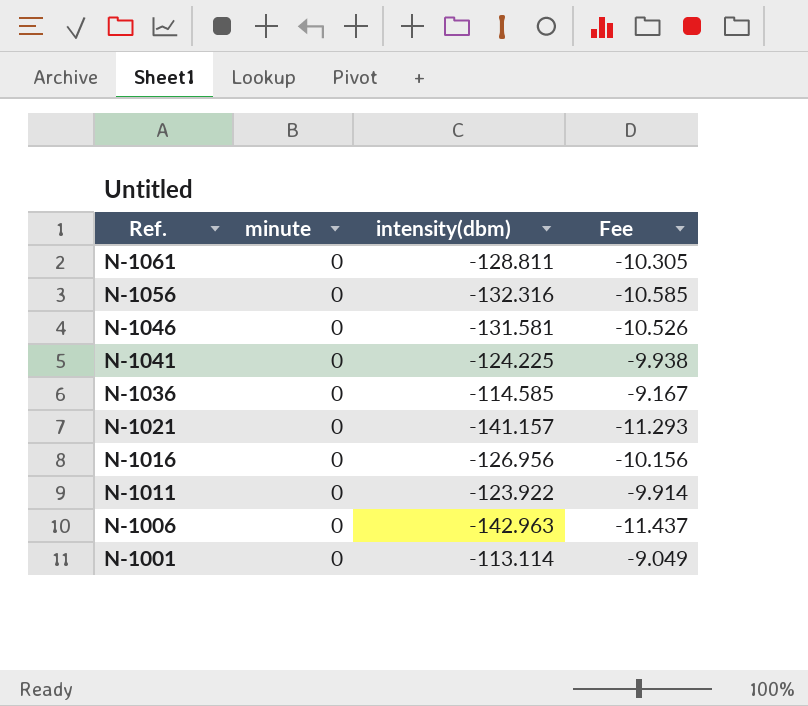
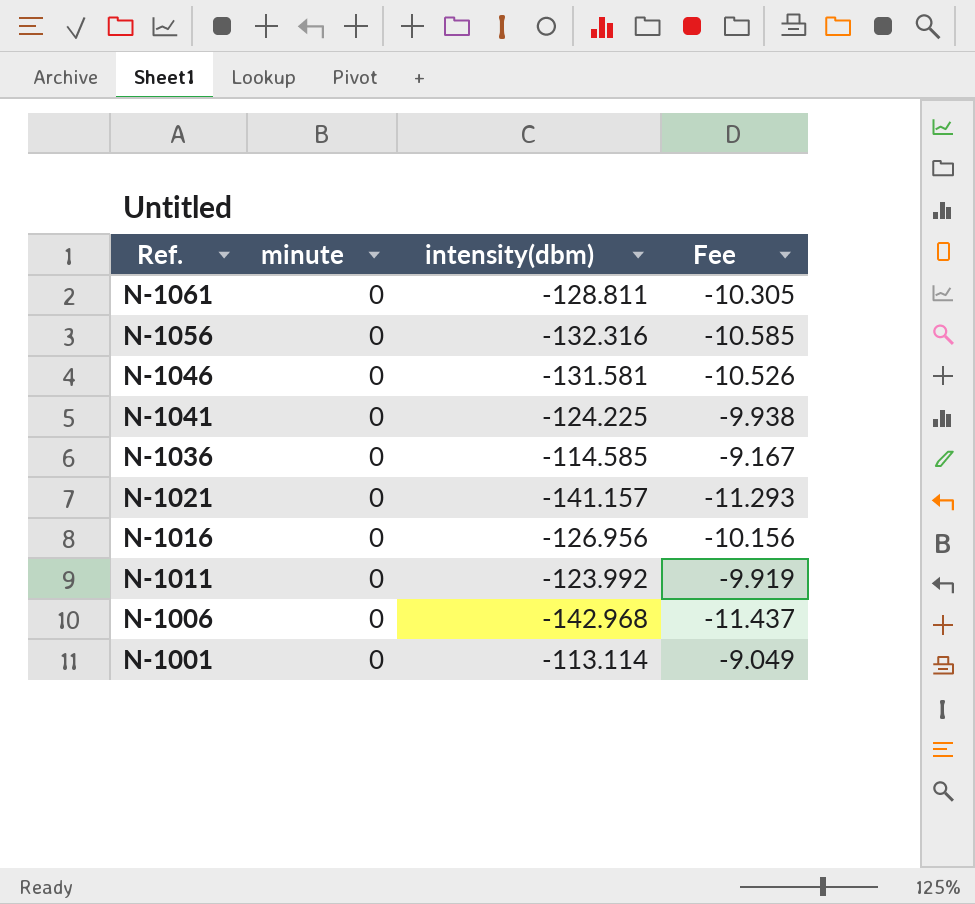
N-1011 | intensity(dbm): -123.922 -> -123.992
N-1011 | Fee: -9.914 -> -9.919
N-1006 | intensity(dbm): -142.963 -> -142.968

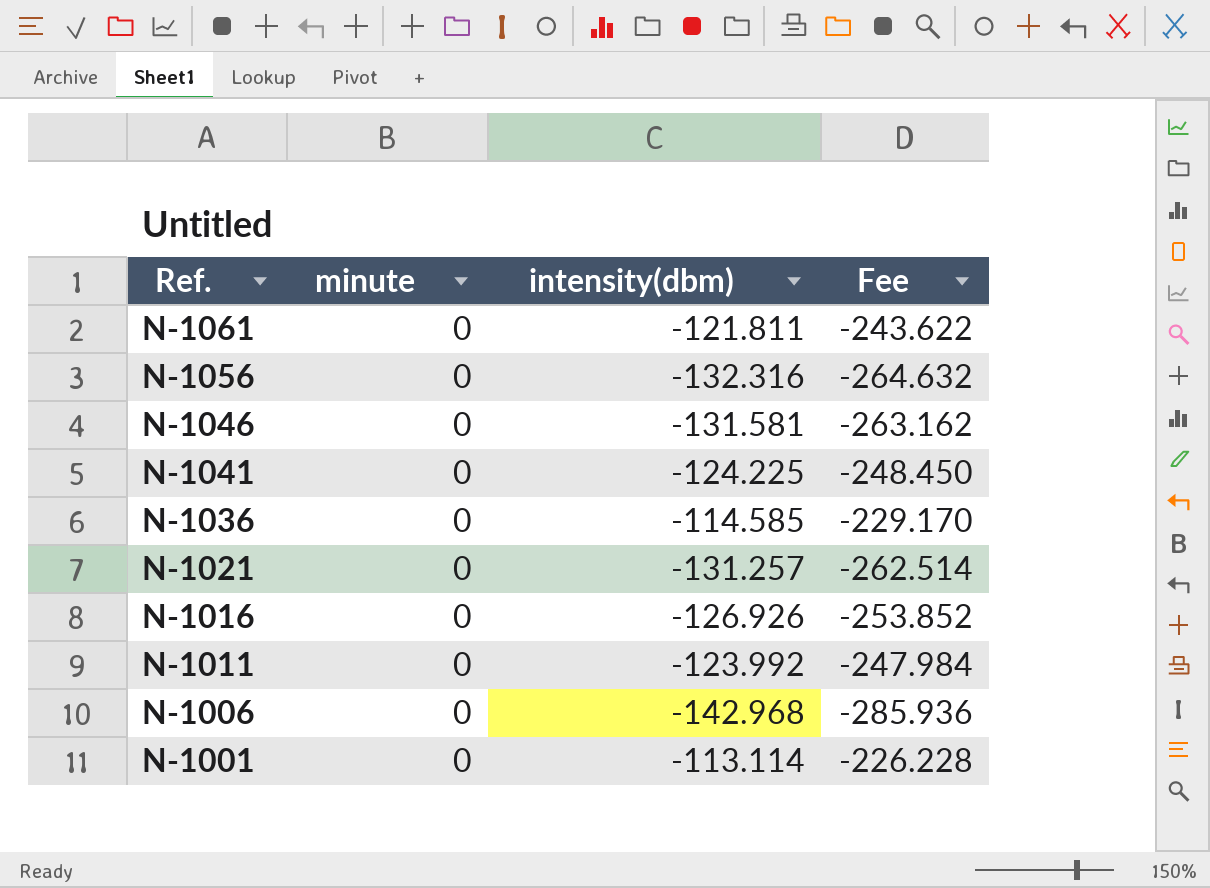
column Fee | formula: [intensity(dbm)] * 0.08 -> [intensity(dbm)] * 2
N-1061 | intensity(dbm): -128.811 -> -121.811
N-1021 | intensity(dbm): -141.157 -> -131.257
N-1016 | intensity(dbm): -126.956 -> -126.926

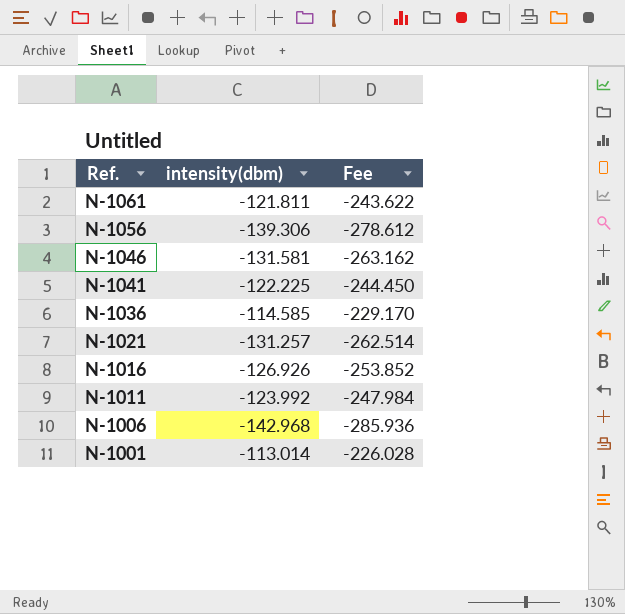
column minute | position: 2 -> none
N-1056 | intensity(dbm): -132.316 -> -139.306
N-1056 | Fee: -264.632 -> -278.612
N-1041 | intensity(dbm): -124.225 -> -122.225
N-1041 | Fee: -248.450 -> -244.450
N-1001 | intensity(dbm): -113.114 -> -113.014
N-1001 | Fee: -226.228 -> -226.028

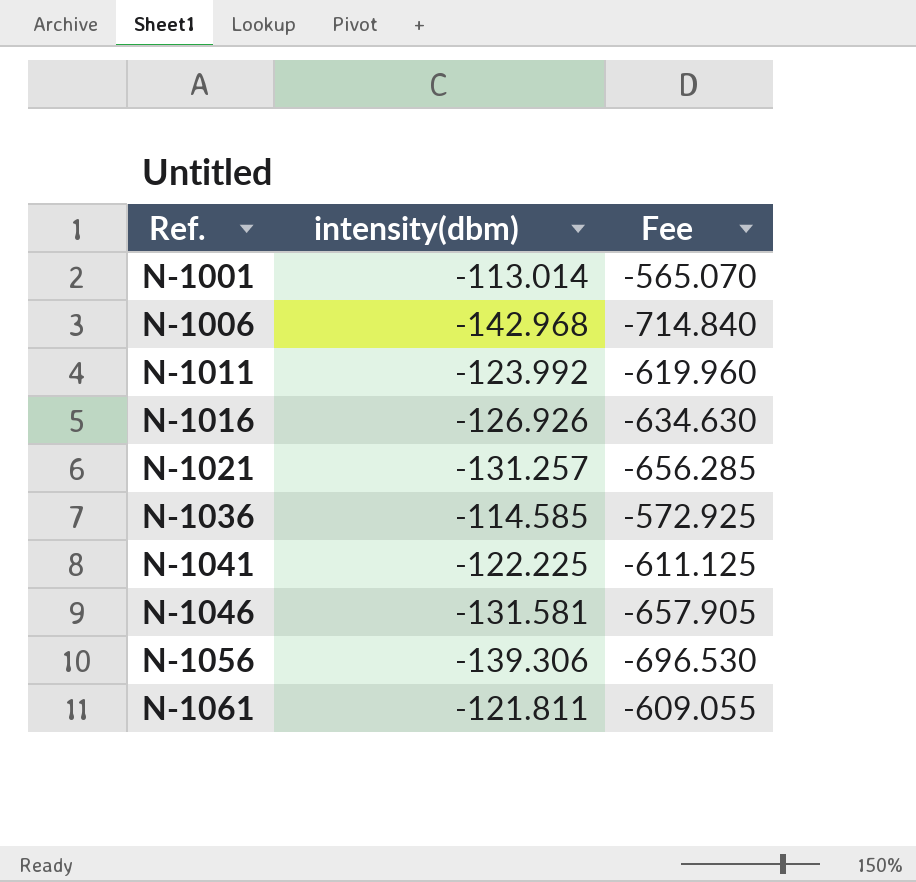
row order: Ref. descending -> Ref. ascending
column Fee | formula: [intensity(dbm)] * 2 -> [intensity(dbm)] * 5

